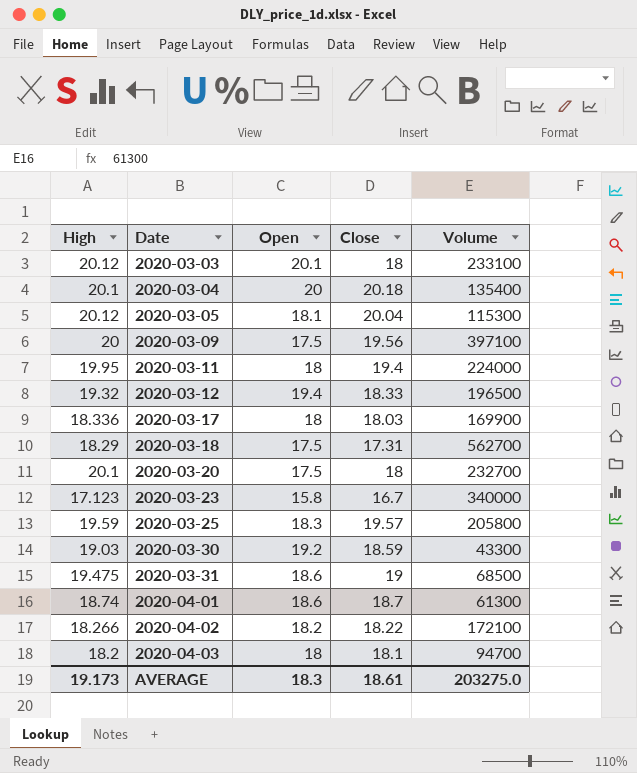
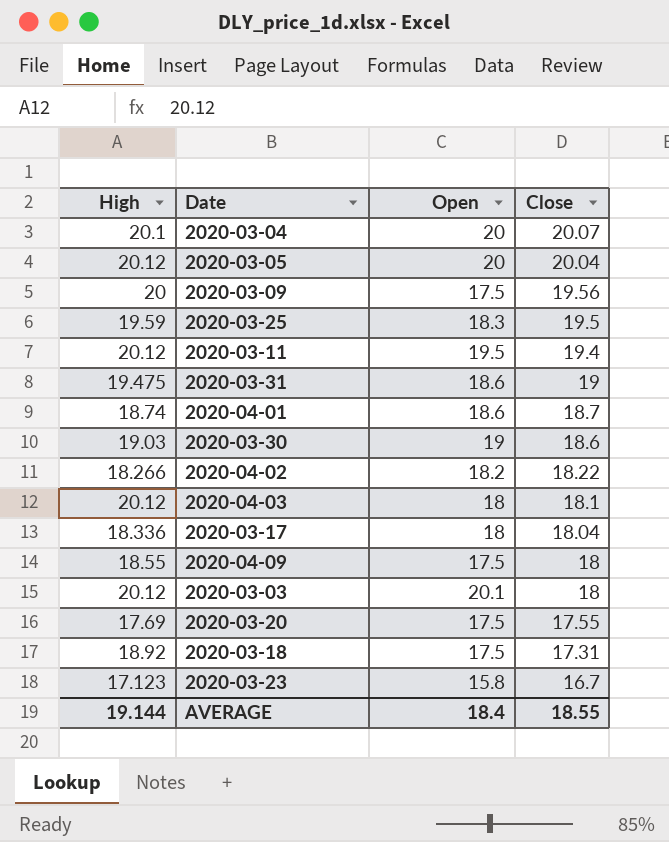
row order: Date ascending -> Close descending
column Volume | position: 5 -> none
row 2020-03-12: 19.32 | 19.4 | 18.33 | 196500 -> none
2020-03-04 | Close: 20.18 -> 20.07
2020-03-05 | Open: 18.1 -> 20
2020-03-25 | Close: 19.57 -> 19.5
2020-03-11 | High: 19.95 -> 20.12
2020-03-11 | Open: 18 -> 19.5
2020-03-30 | Open: 19.2 -> 19
2020-03-30 | Close: 18.59 -> 18.6
2020-04-03 | High: 18.2 -> 20.12
2020-03-17 | Close: 18.03 -> 18.04
row 2020-04-09: none -> 18.55 | 17.5 | 18
2020-03-20 | High: 20.1 -> 17.69
2020-03-20 | Close: 18 -> 17.55
2020-03-18 | High: 18.29 -> 18.92
AVERAGE | High: 19.173 -> 19.144
AVERAGE | Open: 18.3 -> 18.4
AVERAGE | Close: 18.61 -> 18.55

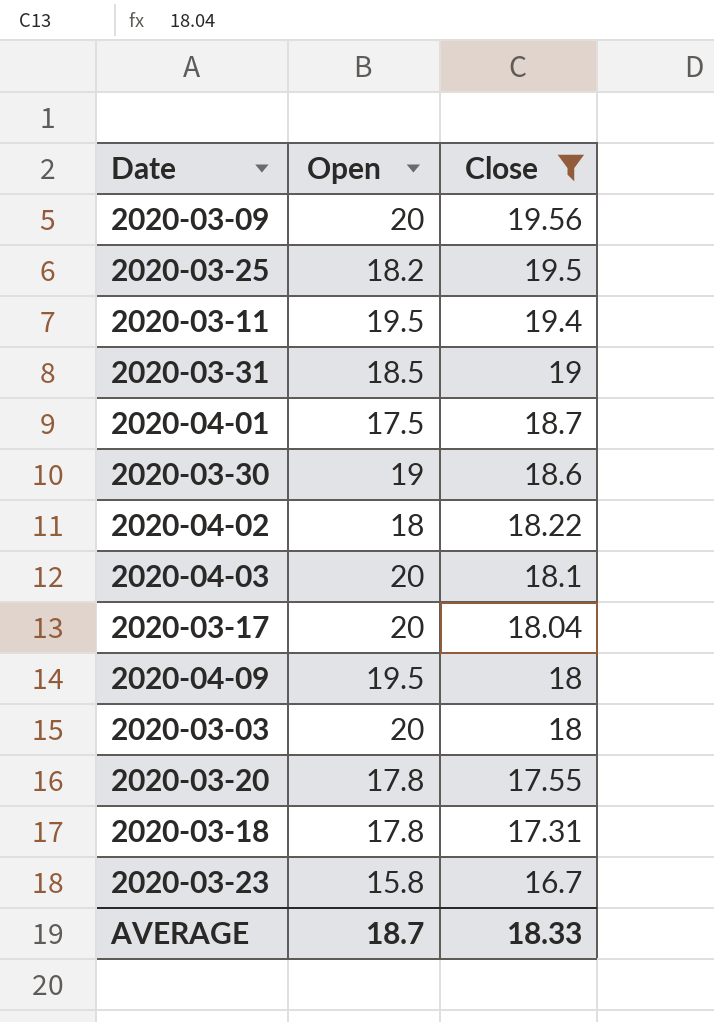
filter: none -> Close <= 19.56
column High | position: 1 -> none
2020-03-09 | Open: 17.5 -> 20
2020-03-25 | Open: 18.3 -> 18.2
2020-03-31 | Open: 18.6 -> 18.5
2020-04-01 | Open: 18.6 -> 17.5
2020-04-02 | Open: 18.2 -> 18
2020-04-03 | Open: 18 -> 20
2020-03-17 | Open: 18 -> 20
2020-04-09 | Open: 17.5 -> 19.5
2020-03-03 | Open: 20.1 -> 20
2020-03-20 | Open: 17.5 -> 17.8
2020-03-18 | Open: 17.5 -> 17.8
AVERAGE | Open: 18.4 -> 18.7
AVERAGE | Close: 18.55 -> 18.33

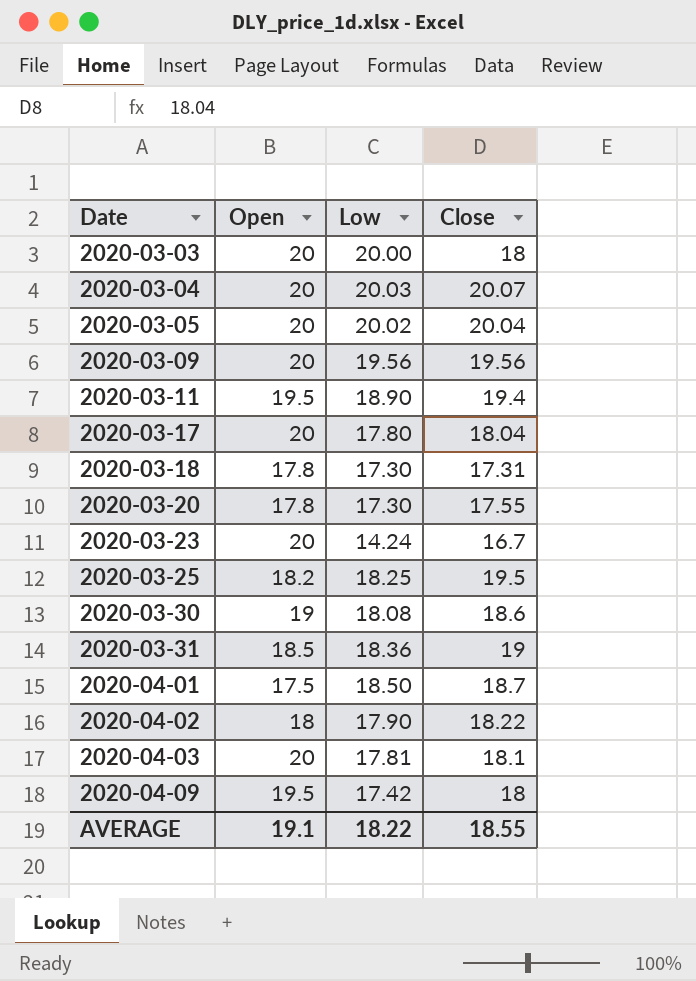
filter: Close <= 19.56 -> none
row order: Close descending -> Date ascending
column Low | position: none -> 3
2020-03-23 | Open: 15.8 -> 20
AVERAGE | Open: 18.7 -> 19.1
AVERAGE | Close: 18.33 -> 18.55

